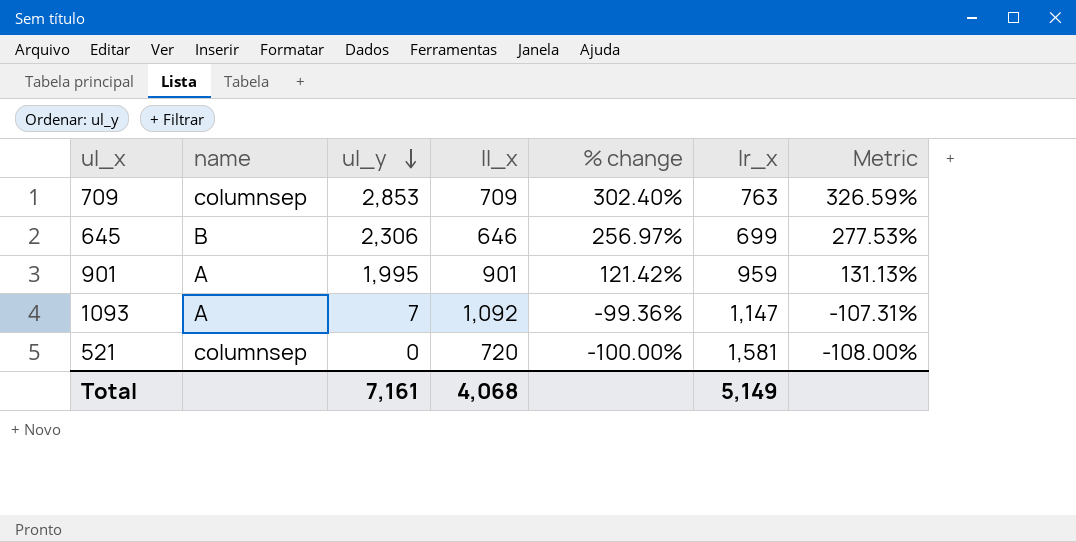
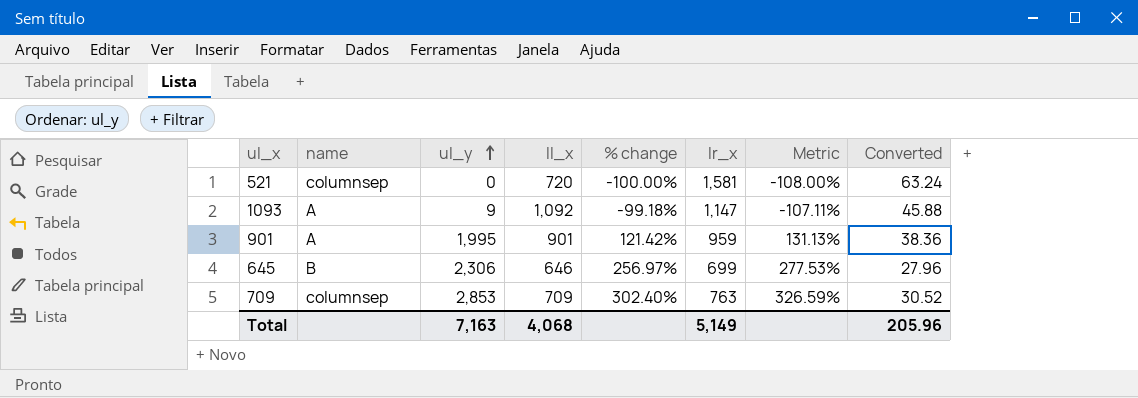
row order: ul_y descending -> ul_y ascending
column Converted | formula: none -> [lr_x] * 0.04
1093 | ul_y: 7 -> 9
1093 | % change: -99.36% -> -99.18%
1093 | Metric: -107.31% -> -107.11%
Total | ul_y: 7,161 -> 7,163

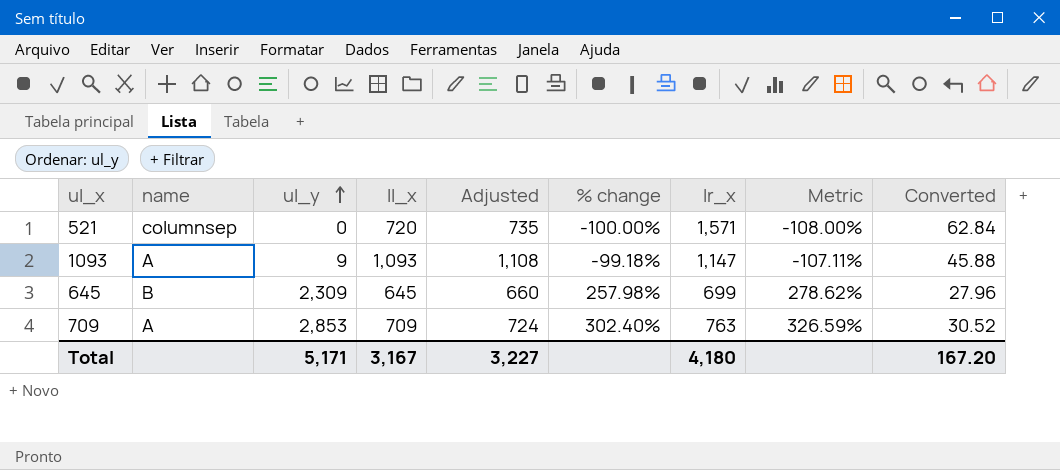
column Adjusted | formula: none -> [ll_x] + 15
row 901: A | 1,995 | 901 | 121.42% | 959 | 131.13% | 38.36 -> none
521 | lr_x: 1,581 -> 1,571
521 | Converted: 63.24 -> 62.84
1093 | ll_x: 1,092 -> 1,093
645 | ul_y: 2,306 -> 2,309
645 | ll_x: 646 -> 645
645 | % change: 256.97% -> 257.98%
645 | Metric: 277.53% -> 278.62%
709 | name: columnsep -> A
Total | ul_y: 7,163 -> 5,171
Total | ll_x: 4,068 -> 3,167
Total | lr_x: 5,149 -> 4,180
Total | Converted: 205.96 -> 167.20

